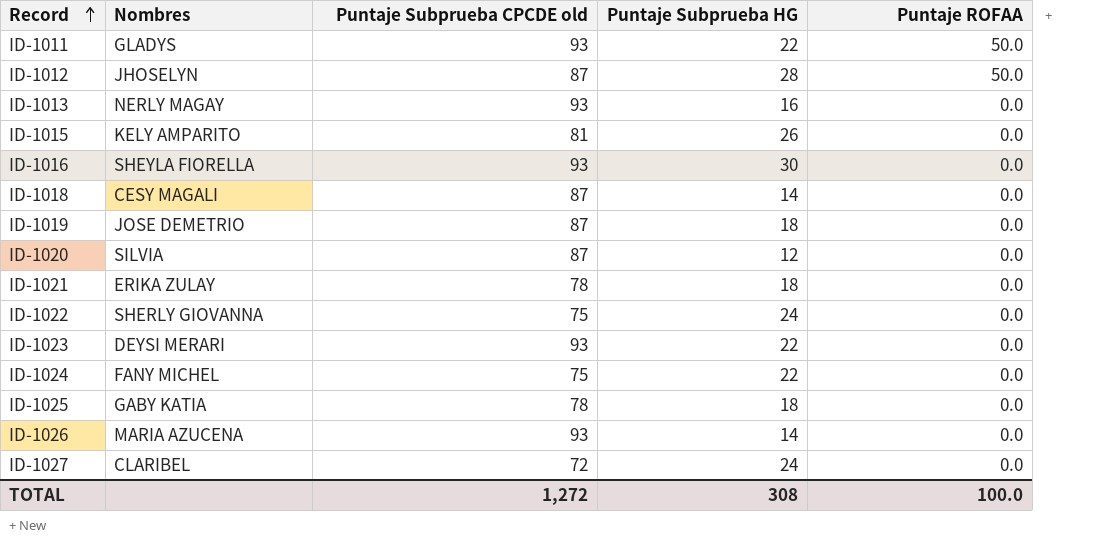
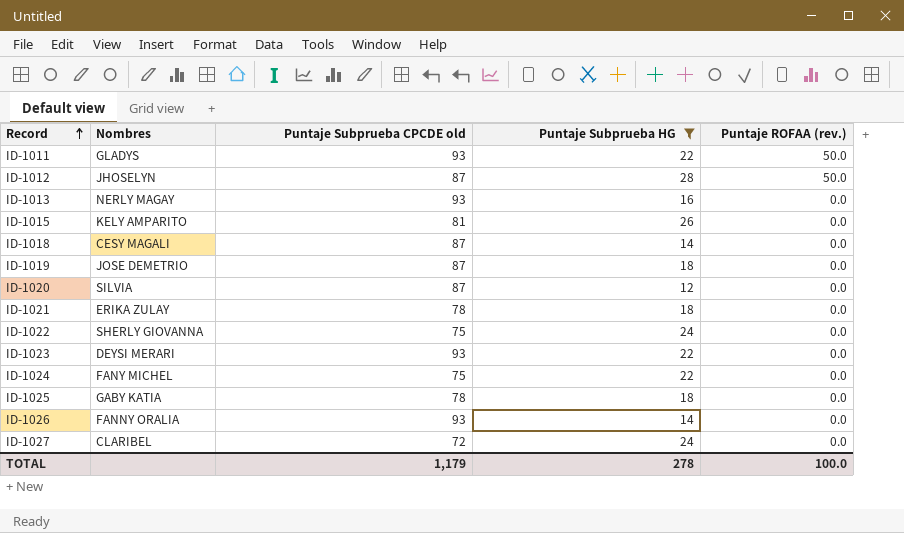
filter: none -> Puntaje Subprueba HG != 30
column name: Puntaje ROFAA -> Puntaje ROFAA (rev.)
ID-1026 | Nombres: MARIA AZUCENA -> FANNY ORALIA
TOTAL | Puntaje Subprueba CPCDE old: 1,272 -> 1,179
TOTAL | Puntaje Subprueba HG: 308 -> 278

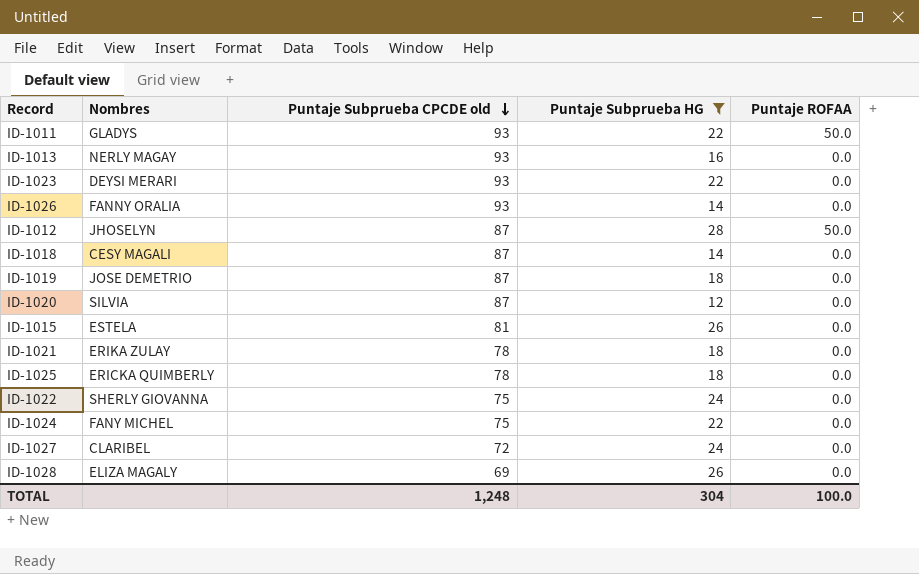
row order: Record ascending -> Puntaje Subprueba CPCDE old descending
column name: Puntaje ROFAA (rev.) -> Puntaje ROFAA
ID-1015 | Nombres: KELY AMPARITO -> ESTELA
ID-1025 | Nombres: GABY KATIA -> ERICKA QUIMBERLY
row ID-1028: none -> ELIZA MAGALY | 69 | 26 | 0.0
TOTAL | Puntaje Subprueba CPCDE old: 1,179 -> 1,248
TOTAL | Puntaje Subprueba HG: 278 -> 304

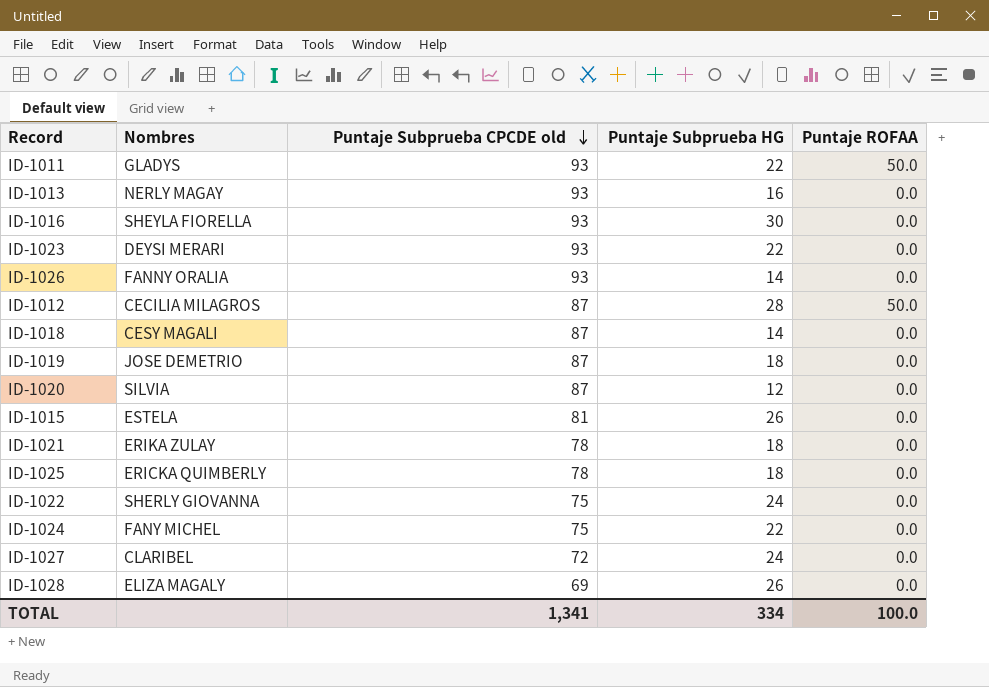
filter: Puntaje Subprueba HG != 30 -> none
ID-1012 | Nombres: JHOSELYN -> CECILIA MILAGROS
TOTAL | Puntaje Subprueba CPCDE old: 1,248 -> 1,341
TOTAL | Puntaje Subprueba HG: 304 -> 334

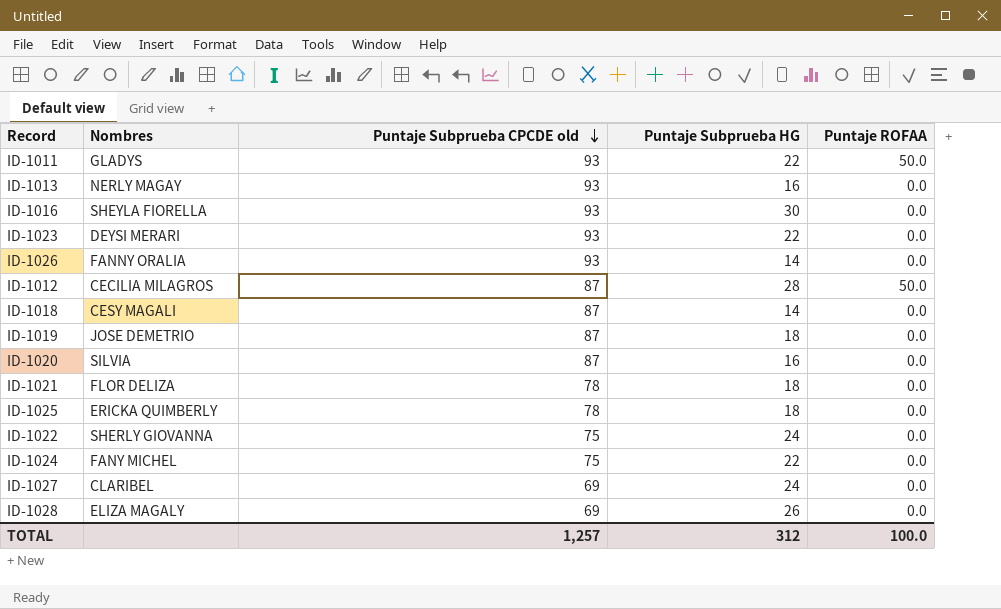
row ID-1015: ESTELA | 81 | 26 | 0.0 -> none
ID-1020 | Puntaje Subprueba HG: 12 -> 16
ID-1021 | Nombres: ERIKA ZULAY -> FLOR DELIZA
ID-1027 | Puntaje Subprueba CPCDE old: 72 -> 69
TOTAL | Puntaje Subprueba CPCDE old: 1,341 -> 1,257
TOTAL | Puntaje Subprueba HG: 334 -> 312

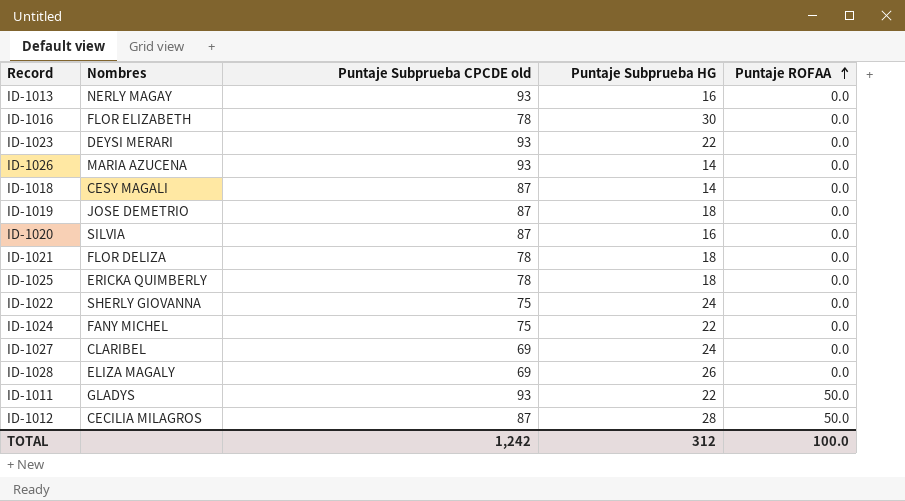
row order: Puntaje Subprueba CPCDE old descending -> Puntaje ROFAA ascending
ID-1016 | Nombres: SHEYLA FIORELLA -> FLOR ELIZABETH
ID-1016 | Puntaje Subprueba CPCDE old: 93 -> 78
ID-1026 | Nombres: FANNY ORALIA -> MARIA AZUCENA
TOTAL | Puntaje Subprueba CPCDE old: 1,257 -> 1,242

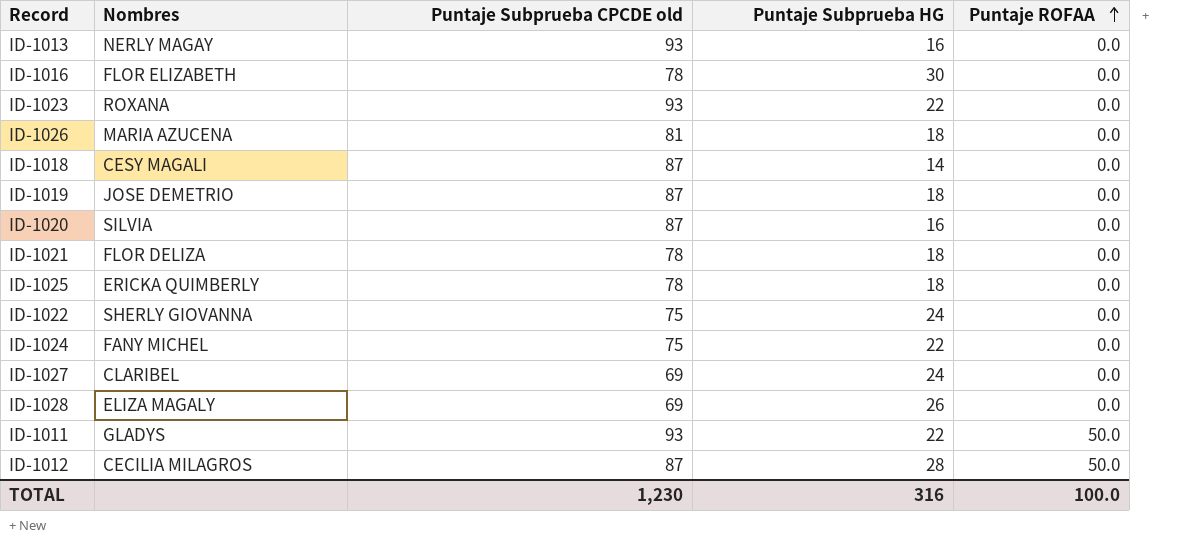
ID-1023 | Nombres: DEYSI MERARI -> ROXANA
ID-1026 | Puntaje Subprueba CPCDE old: 93 -> 81
ID-1026 | Puntaje Subprueba HG: 14 -> 18
TOTAL | Puntaje Subprueba CPCDE old: 1,242 -> 1,230
TOTAL | Puntaje Subprueba HG: 312 -> 316

